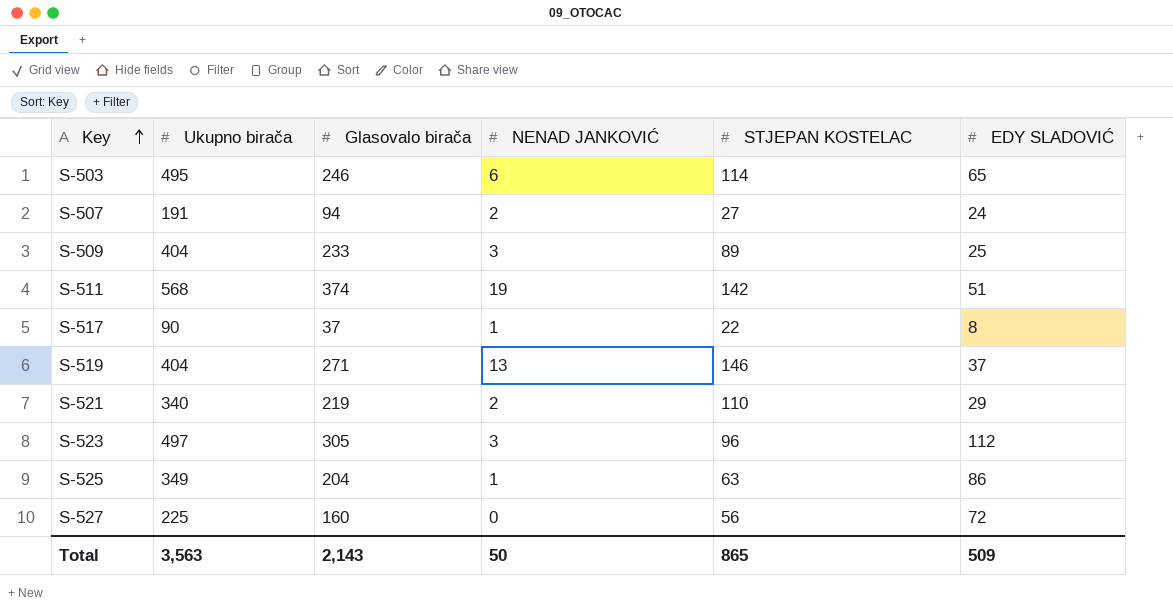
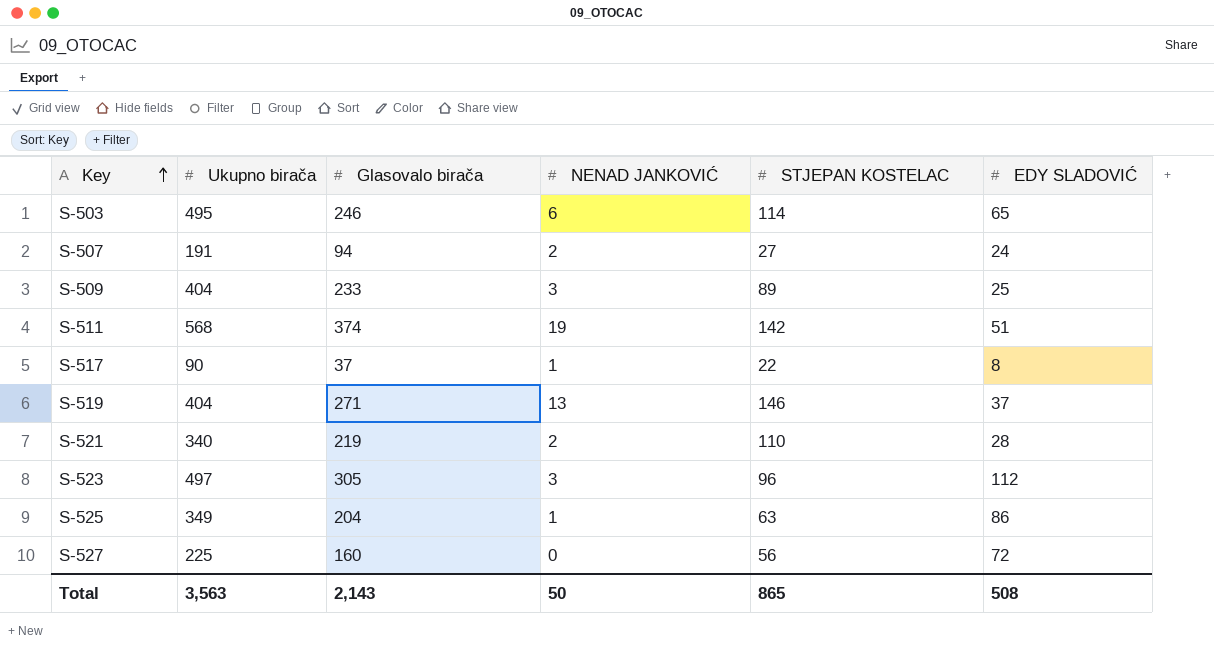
S-521 | EDY SLADOVIĆ: 29 -> 28
Total | EDY SLADOVIĆ: 509 -> 508

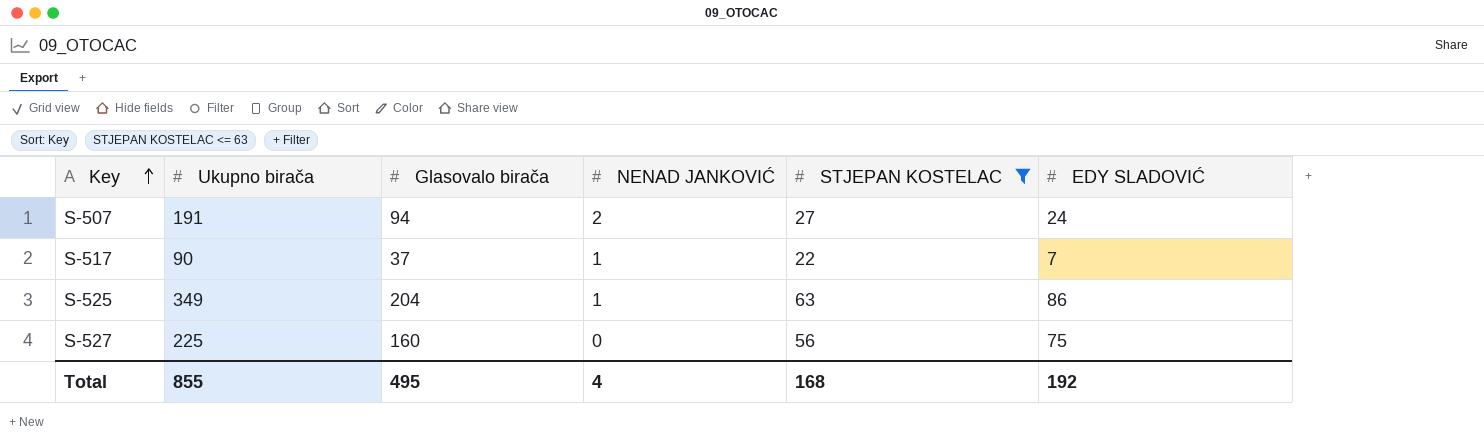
filter: none -> STJEPAN KOSTELAC <= 63
S-517 | EDY SLADOVIĆ: 8 -> 7
S-527 | EDY SLADOVIĆ: 72 -> 75
Total | Ukupno birača: 3,563 -> 855
Total | Glasovalo birača: 2,143 -> 495
Total | NENAD JANKOVIĆ: 50 -> 4
Total | STJEPAN KOSTELAC: 865 -> 168
Total | EDY SLADOVIĆ: 508 -> 192

